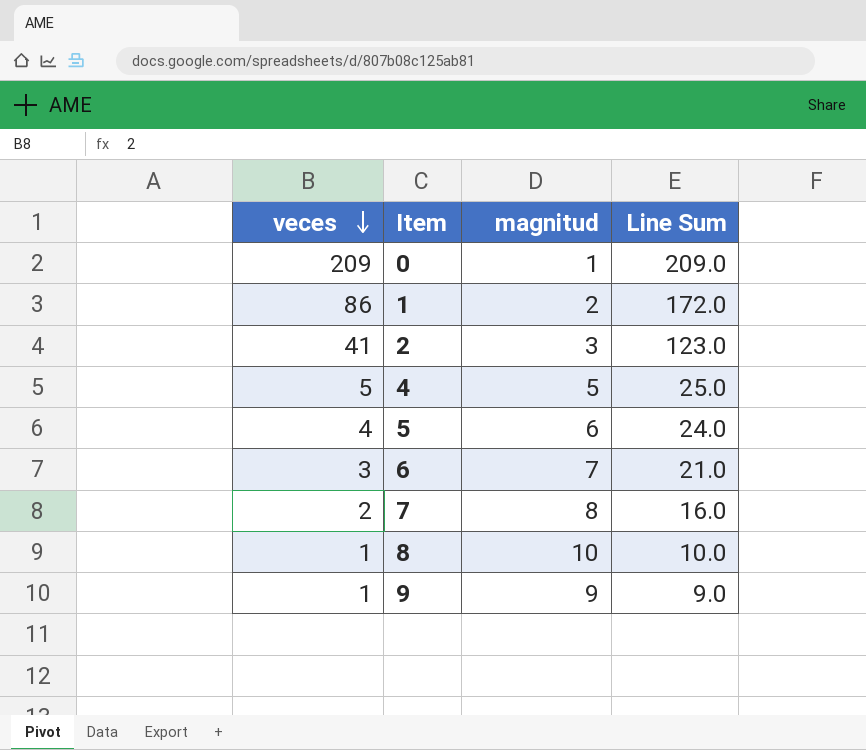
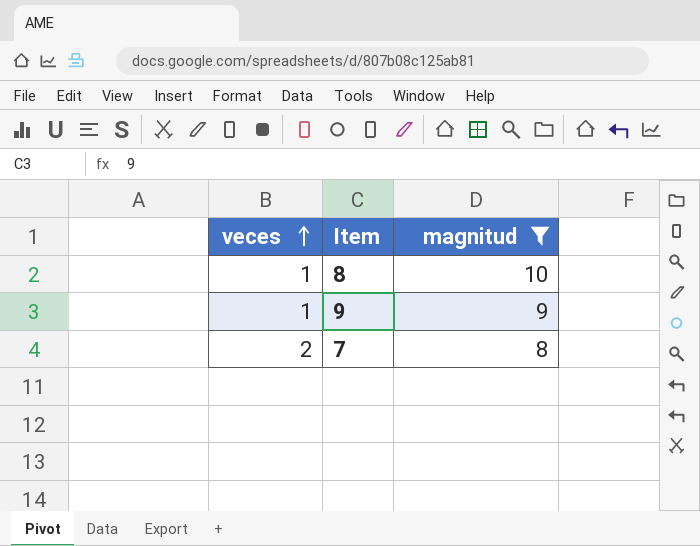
filter: none -> magnitud >= 8
row order: veces descending -> veces ascending
column Line Sum | formula: [veces] * [magnitud] -> none

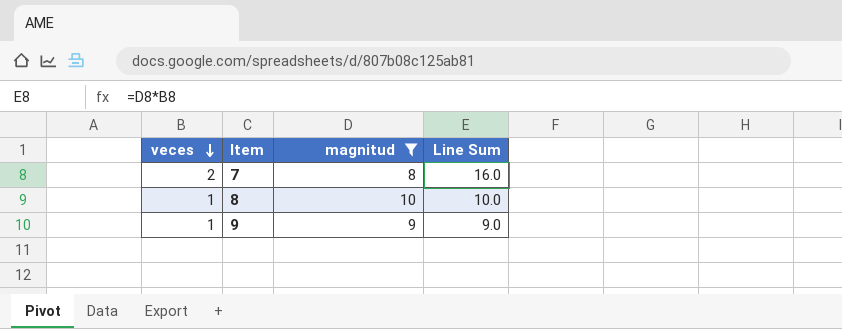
row order: veces ascending -> veces descending
column Line Sum | formula: none -> [veces] * [magnitud]

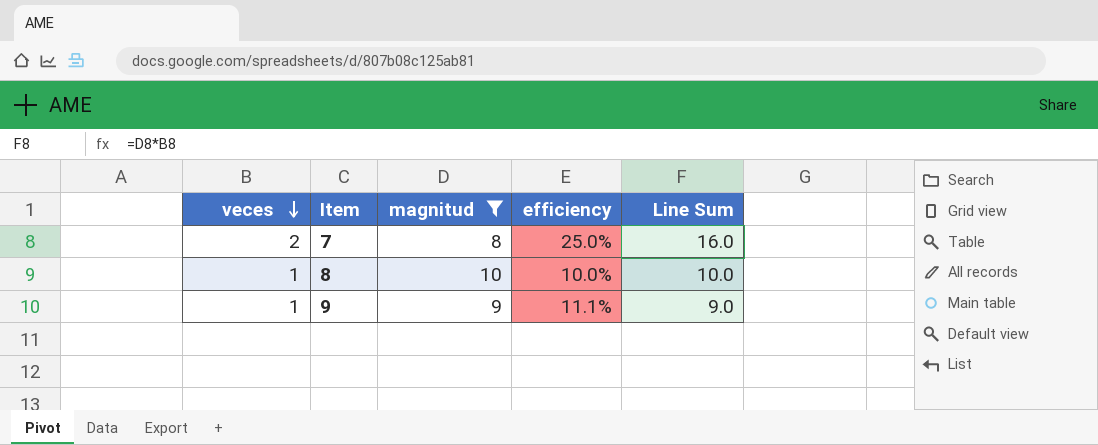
column efficiency | formula: none -> [veces] / [magnitud]

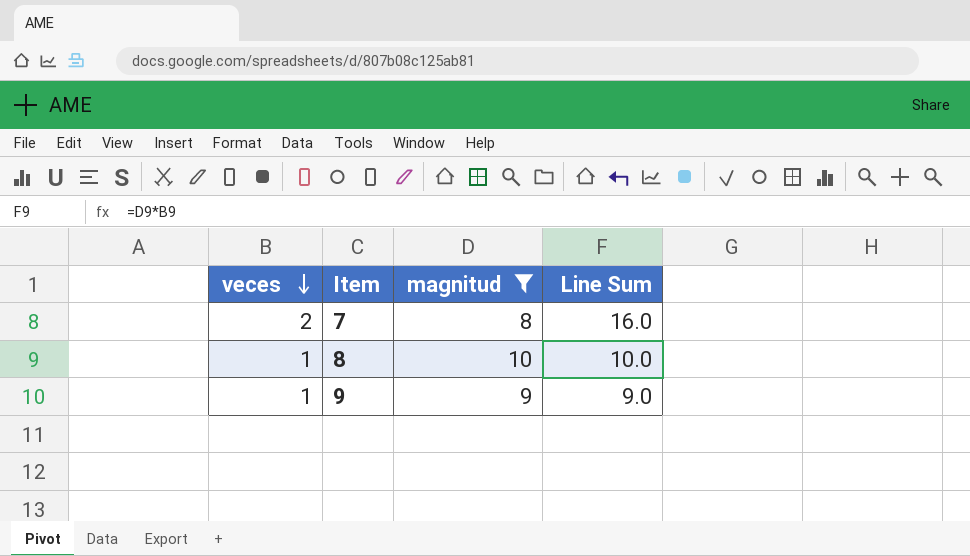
column efficiency | formula: [veces] / [magnitud] -> none

